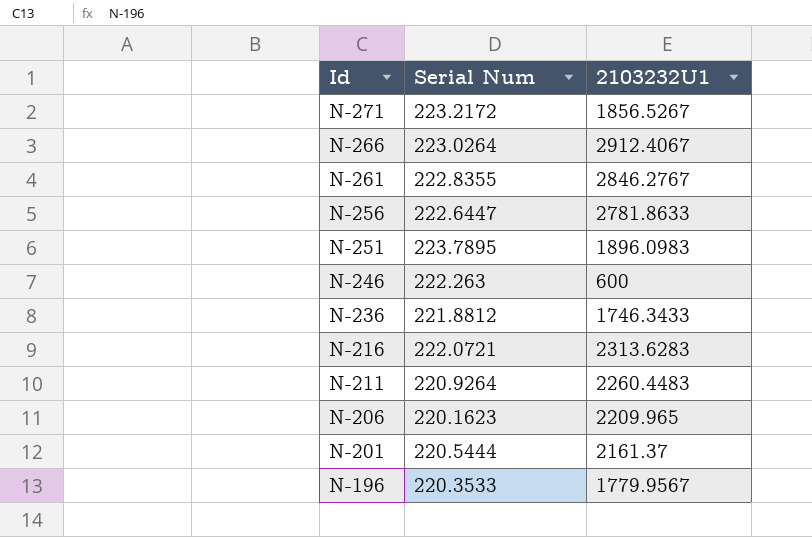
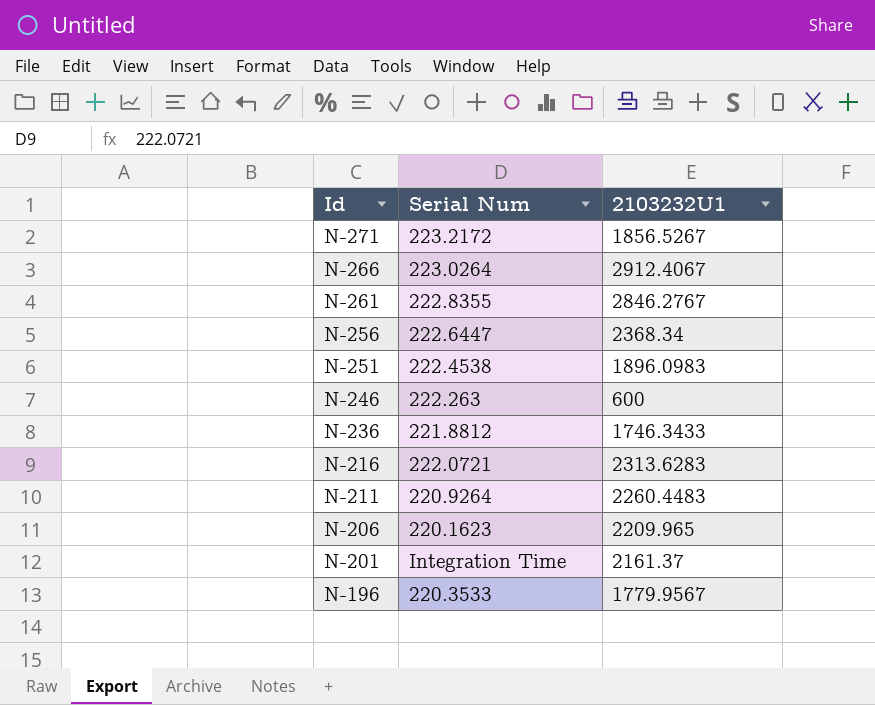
N-256 | 2103232U1: 2781.8633 -> 2368.34
N-251 | Serial Num: 223.7895 -> 222.4538
N-201 | Serial Num: 220.5444 -> Integration Time

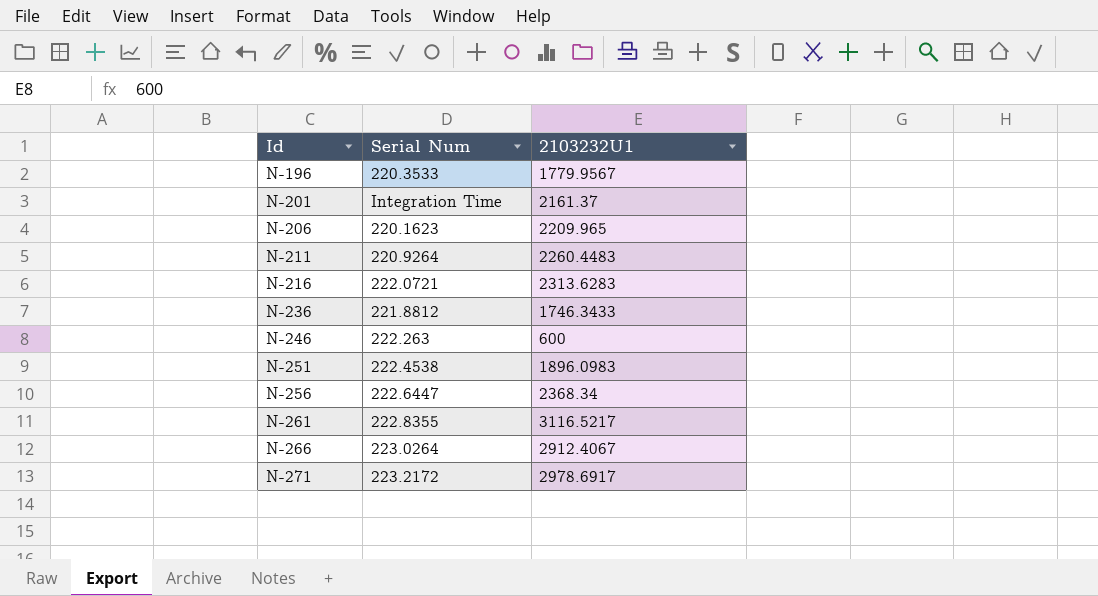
row order: Id descending -> Id ascending
N-261 | 2103232U1: 2846.2767 -> 3116.5217
N-271 | 2103232U1: 1856.5267 -> 2978.6917

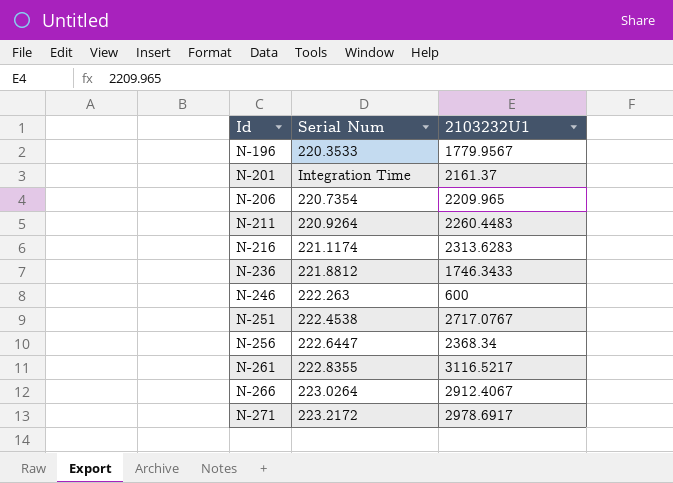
N-206 | Serial Num: 220.1623 -> 220.7354
N-216 | Serial Num: 222.0721 -> 221.1174
N-251 | 2103232U1: 1896.0983 -> 2717.0767

